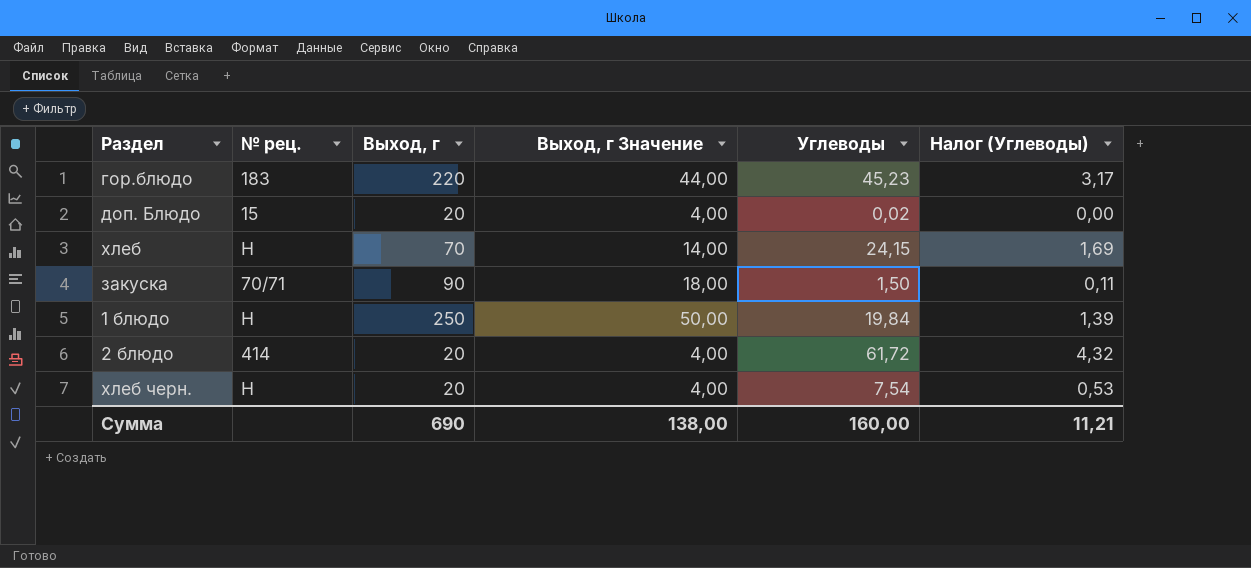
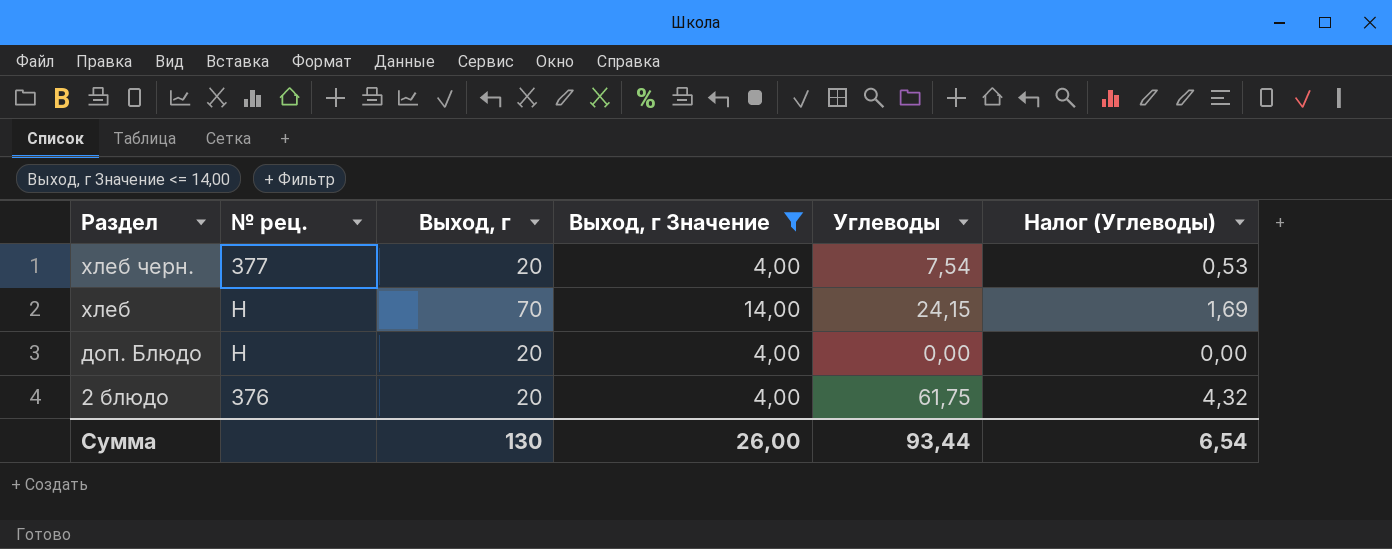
filter: none -> Выход, г Значение <= 14,00
row order: none -> Раздел descending
хлеб черн. | № рец.: Н -> 377
доп. Блюдо | № рец.: 15 -> Н
доп. Блюдо | Углеводы: 0,02 -> 0,00
2 блюдо | № рец.: 414 -> 376
2 блюдо | Углеводы: 61,72 -> 61,75
Сумма | Выход, г: 690 -> 130
Сумма | Выход, г Значение: 138,00 -> 26,00
Сумма | Углеводы: 160,00 -> 93,44
Сумма | Налог (Углеводы): 11,21 -> 6,54

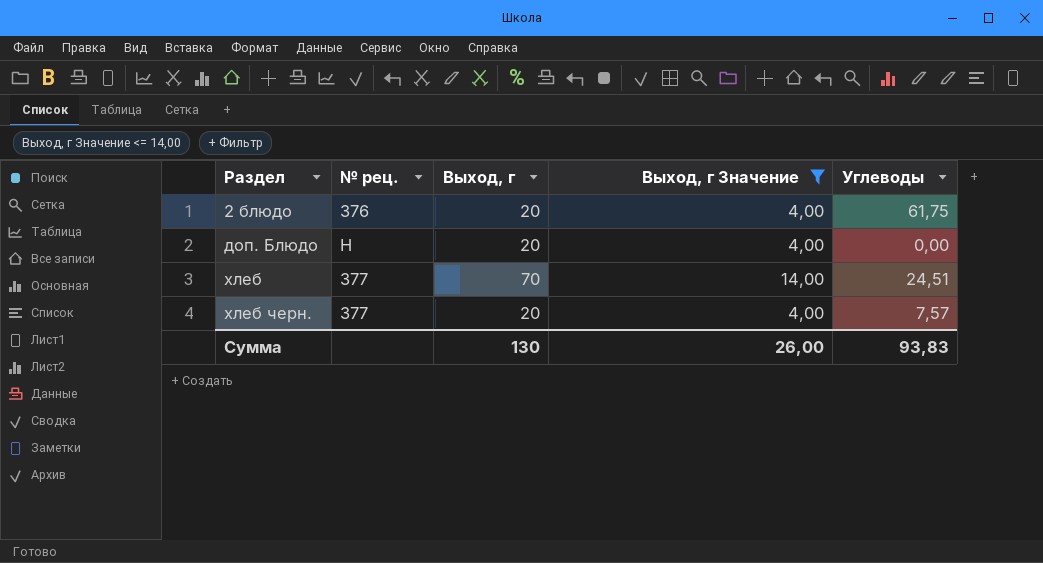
row order: Раздел descending -> Раздел ascending
column Налог (Углеводы) | formula: [Углеводы] * 0,07 -> none
хлеб | № рец.: Н -> 377
хлеб | Углеводы: 24,15 -> 24,51
хлеб черн. | Углеводы: 7,54 -> 7,57
Сумма | Углеводы: 93,44 -> 93,83

